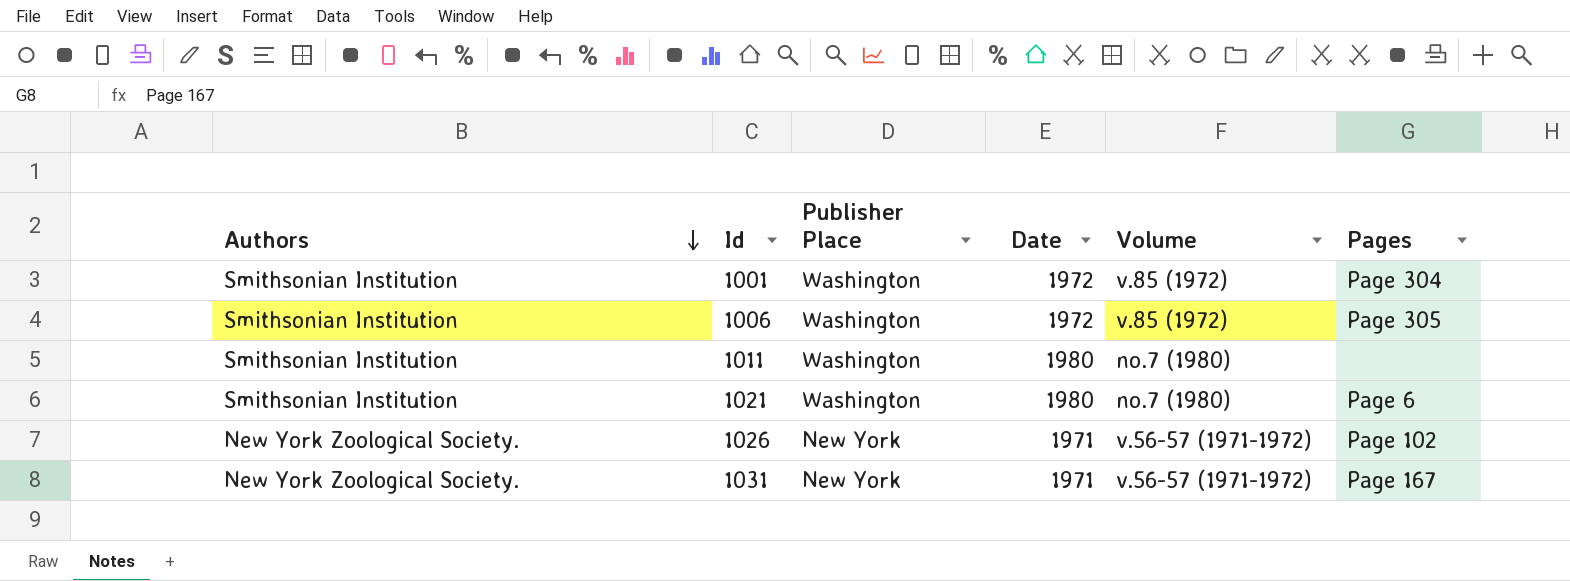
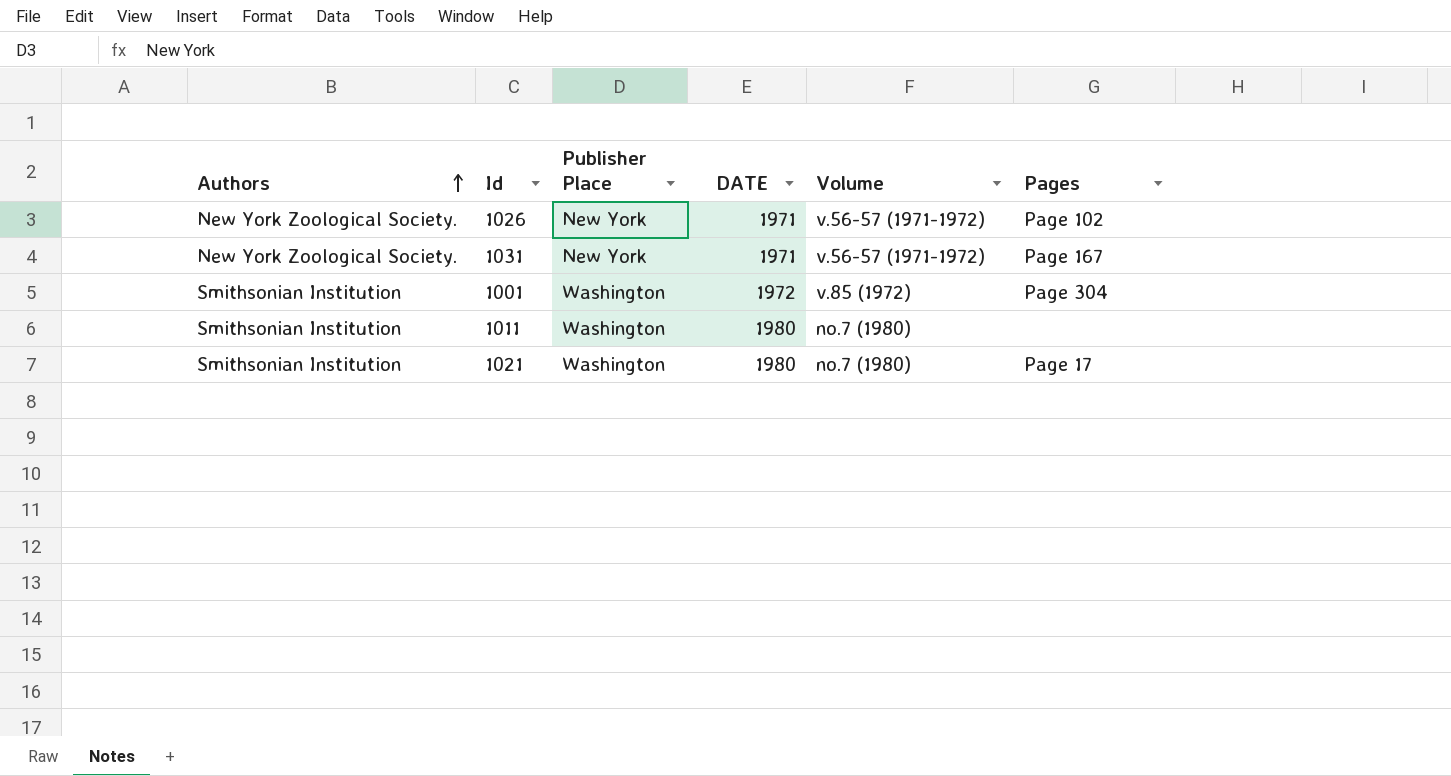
row order: Authors descending -> Authors ascending
column name: Date -> DATE
row 1006: Smithsonian Institution | Washington | 1972 | v.85 (1972) | Page 305 -> none
1021 | Pages: Page 6 -> Page 17

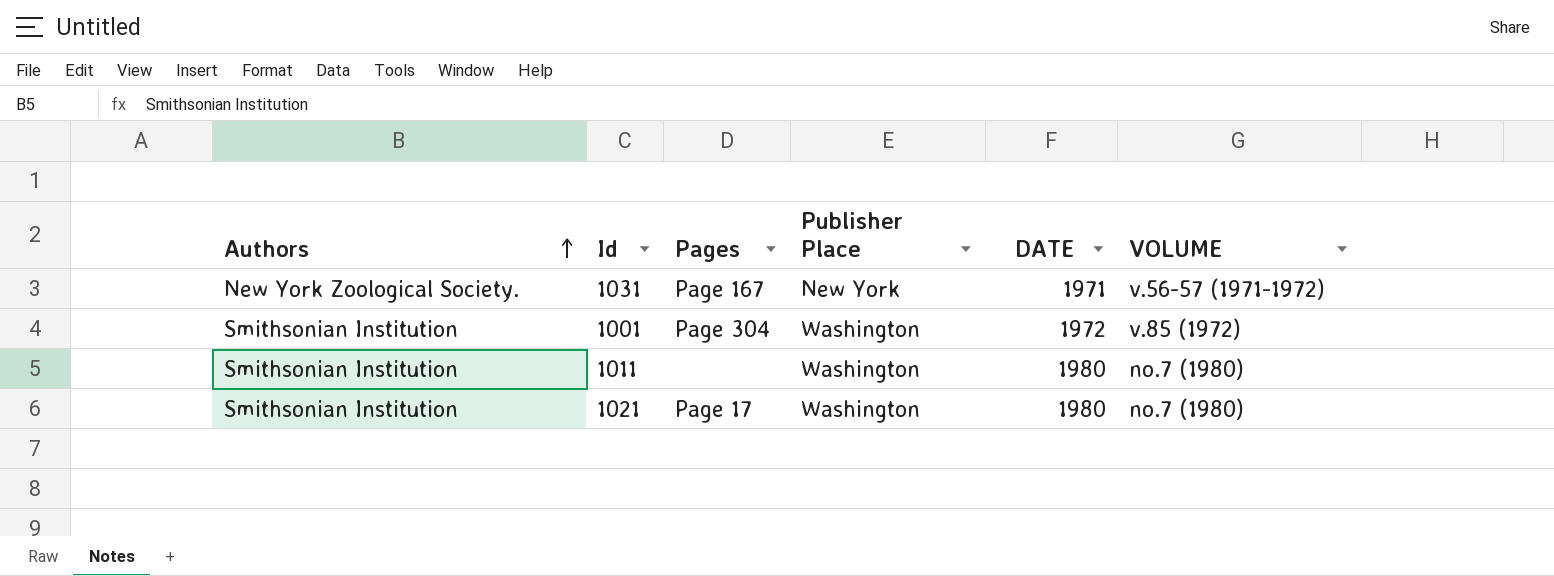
column Pages | position: 6 -> 3
column name: Volume -> VOLUME
row 1026: New York Zoological Society. | New York | 1971 | v.56-57 (1971-1972) | Page 102 -> none

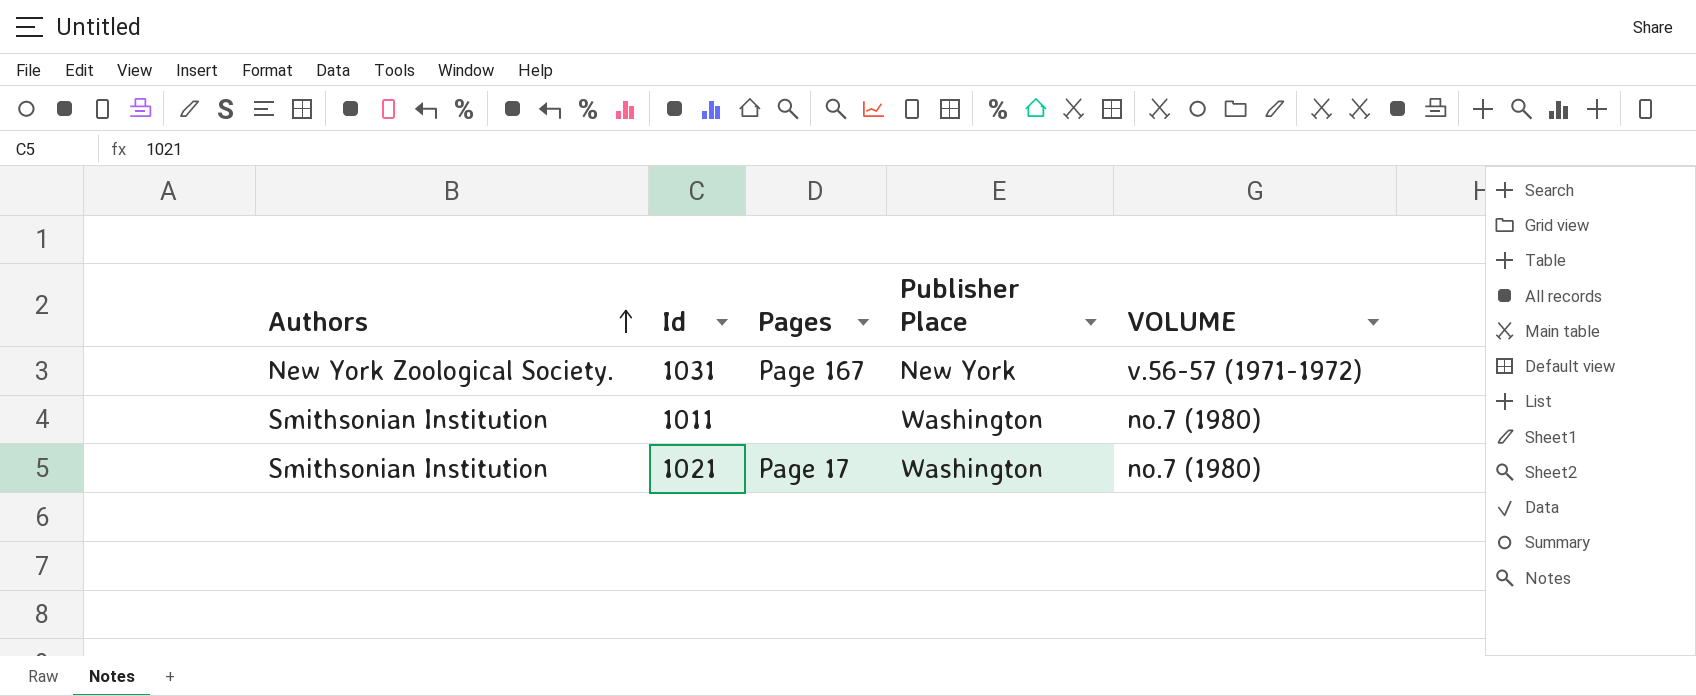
column DATE | position: 5 -> none
row 1001: Smithsonian Institution | Page 304 | Washington | 1972 | v.85 (1972) -> none

